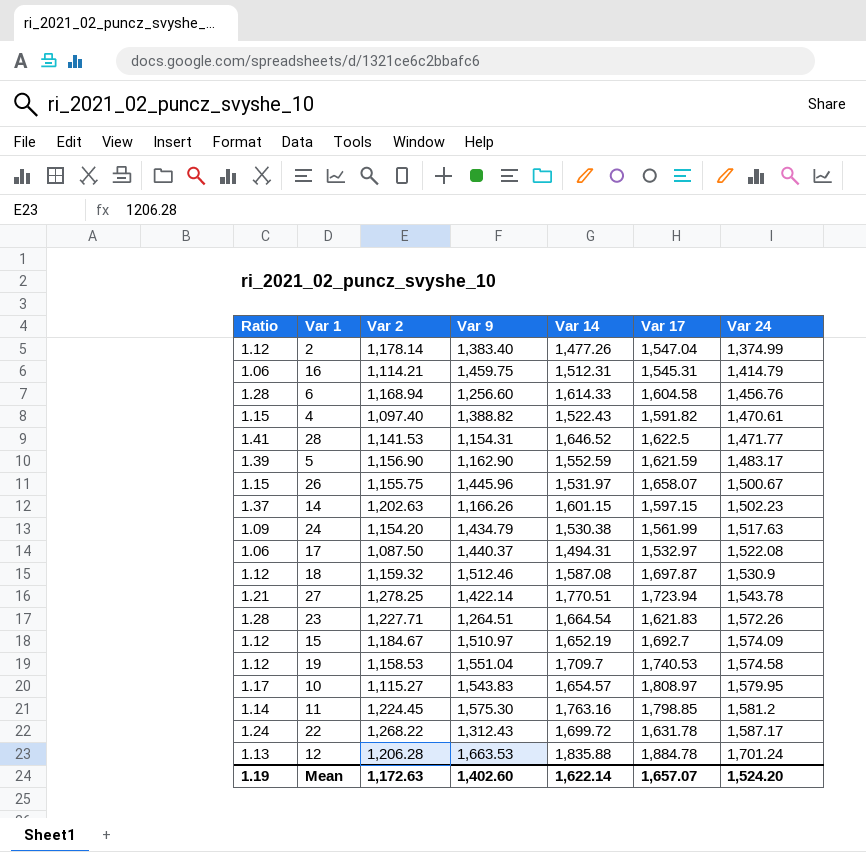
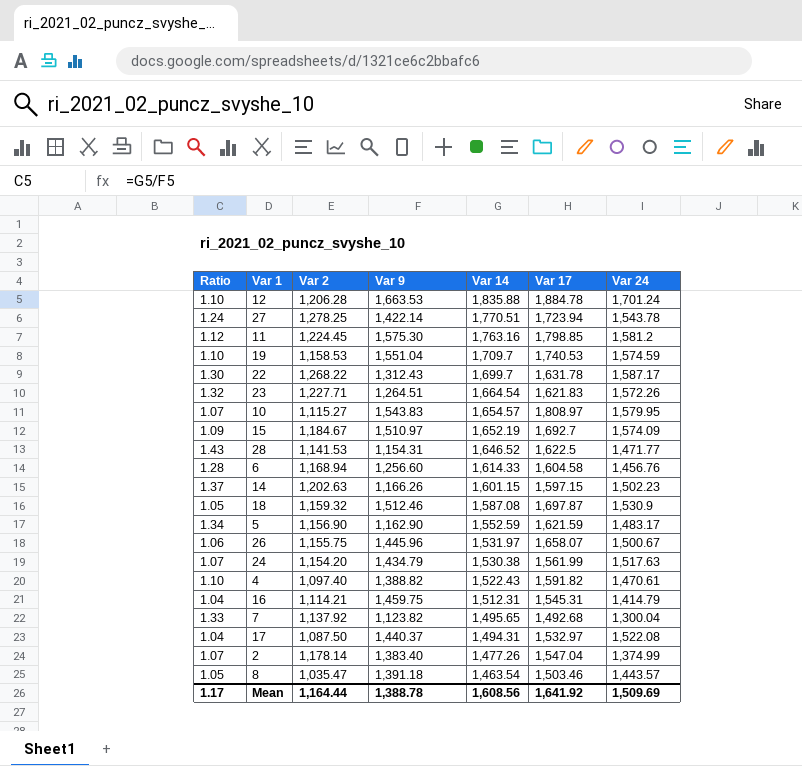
row order: Var 24 ascending -> Var 14 descending
column Ratio | formula: [Var 17] / [Var 9] -> [Var 14] / [Var 9]
19 | Var 24: 1,574.58 -> 1,574.59
22 | Var 14: 1,699.72 -> 1,699.7
row 7: none -> 1.33 | 1,137.92 | 1,123.82 | 1,495.65 | 1,492.68 | 1,300.04
row 8: none -> 1.05 | 1,035.47 | 1,391.18 | 1,463.54 | 1,503.46 | 1,443.57
Mean | Ratio: 1.19 -> 1.17
Mean | Var 2: 1,172.63 -> 1,164.44
Mean | Var 9: 1,402.60 -> 1,388.78
Mean | Var 14: 1,622.14 -> 1,608.56
Mean | Var 17: 1,657.07 -> 1,641.92
Mean | Var 24: 1,524.20 -> 1,509.69

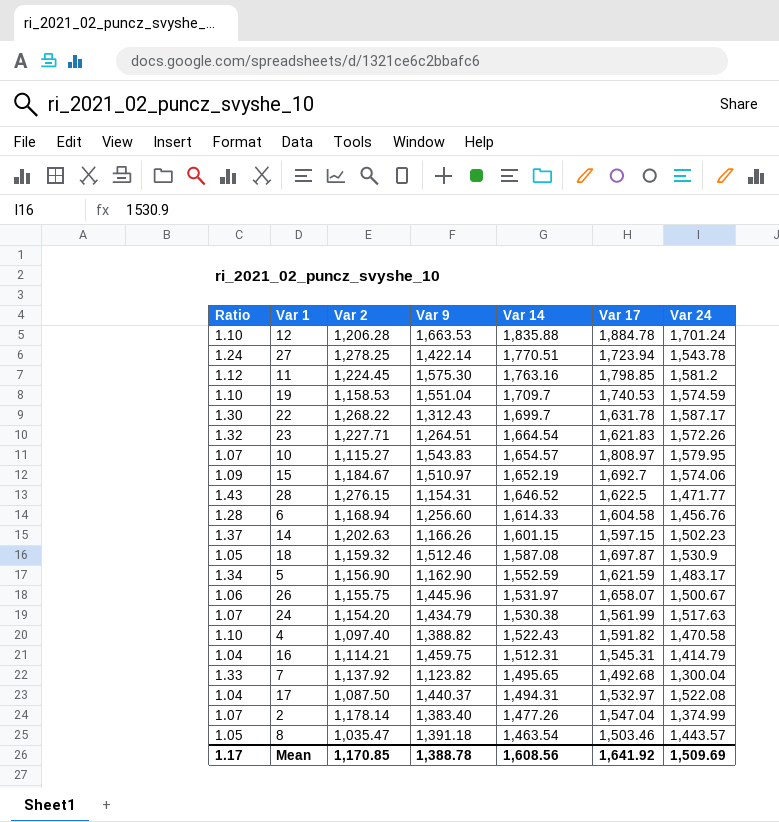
15 | Var 24: 1,574.09 -> 1,574.06
28 | Var 2: 1,141.53 -> 1,276.15
4 | Var 24: 1,470.61 -> 1,470.58
Mean | Var 2: 1,164.44 -> 1,170.85

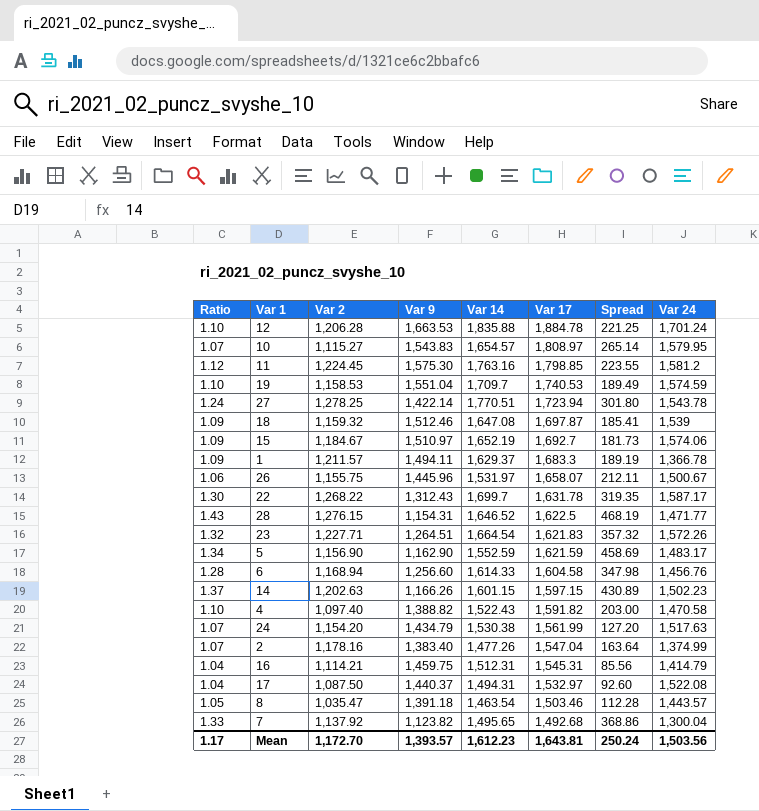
row order: Var 14 descending -> Var 17 descending
column Spread | formula: none -> [Var 17] - [Var 9]
18 | Ratio: 1.05 -> 1.09
18 | Var 14: 1,587.08 -> 1,647.08
18 | Var 24: 1,530.9 -> 1,539
row 1: none -> 1.09 | 1,211.57 | 1,494.11 | 1,629.37 | 1,683.3 | 189.19 | 1,366.78
2 | Var 2: 1,178.14 -> 1,178.16
Mean | Var 2: 1,170.85 -> 1,172.70
Mean | Var 9: 1,388.78 -> 1,393.57
Mean | Var 14: 1,608.56 -> 1,612.23
Mean | Var 17: 1,641.92 -> 1,643.81
Mean | Var 24: 1,509.69 -> 1,503.56

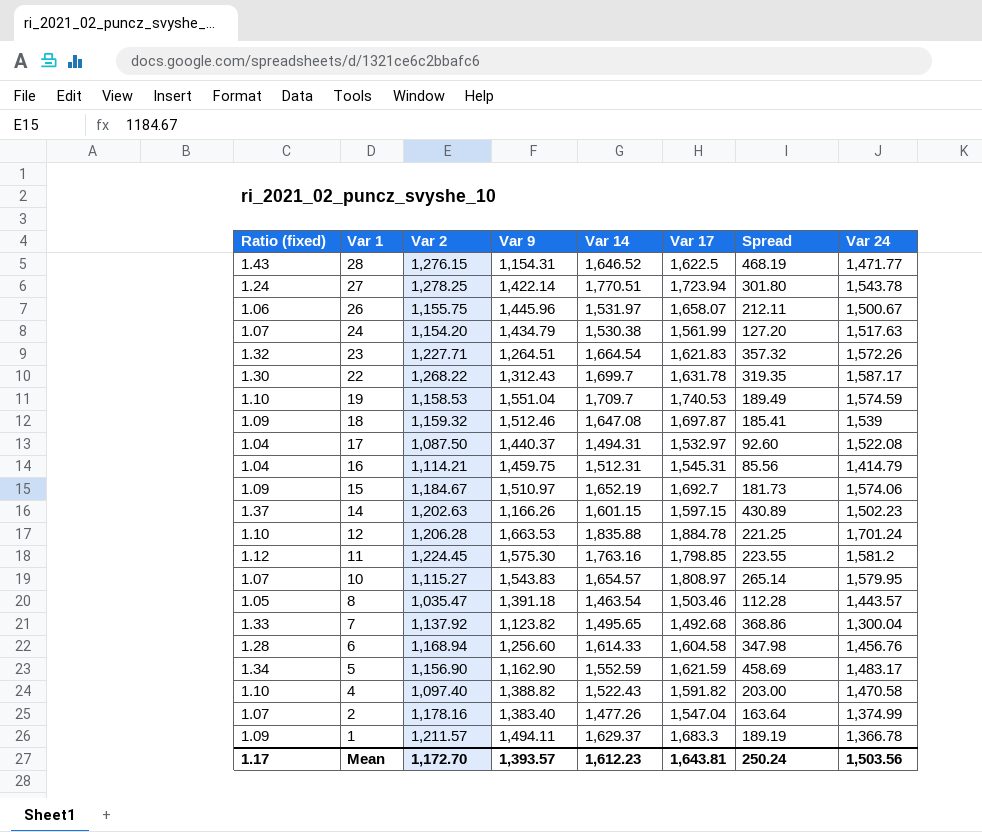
row order: Var 17 descending -> Var 1 descending
column name: Ratio -> Ratio (fixed)

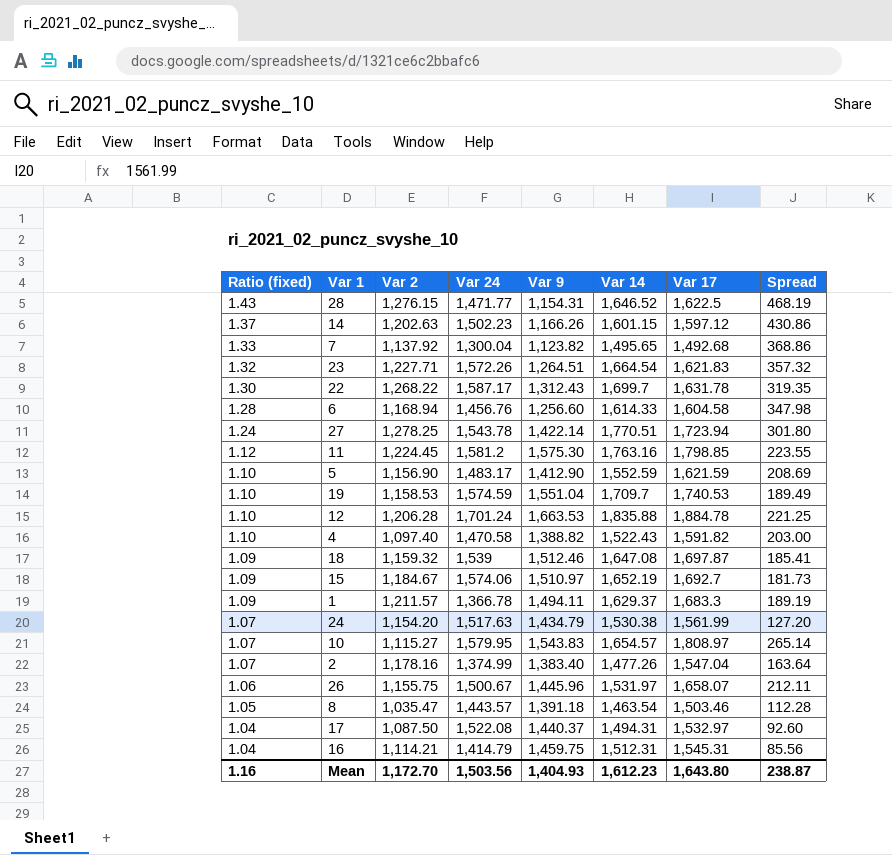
row order: Var 1 descending -> Ratio (fixed) descending
column Var 24 | position: 8 -> 4
14 | Var 17: 1,597.15 -> 1,597.12
14 | Spread: 430.89 -> 430.86
5 | Ratio (fixed): 1.34 -> 1.10
5 | Var 9: 1,162.90 -> 1,412.90
5 | Spread: 458.69 -> 208.69
Mean | Ratio (fixed): 1.17 -> 1.16
Mean | Var 9: 1,393.57 -> 1,404.93
Mean | Var 17: 1,643.81 -> 1,643.80
Mean | Spread: 250.24 -> 238.87

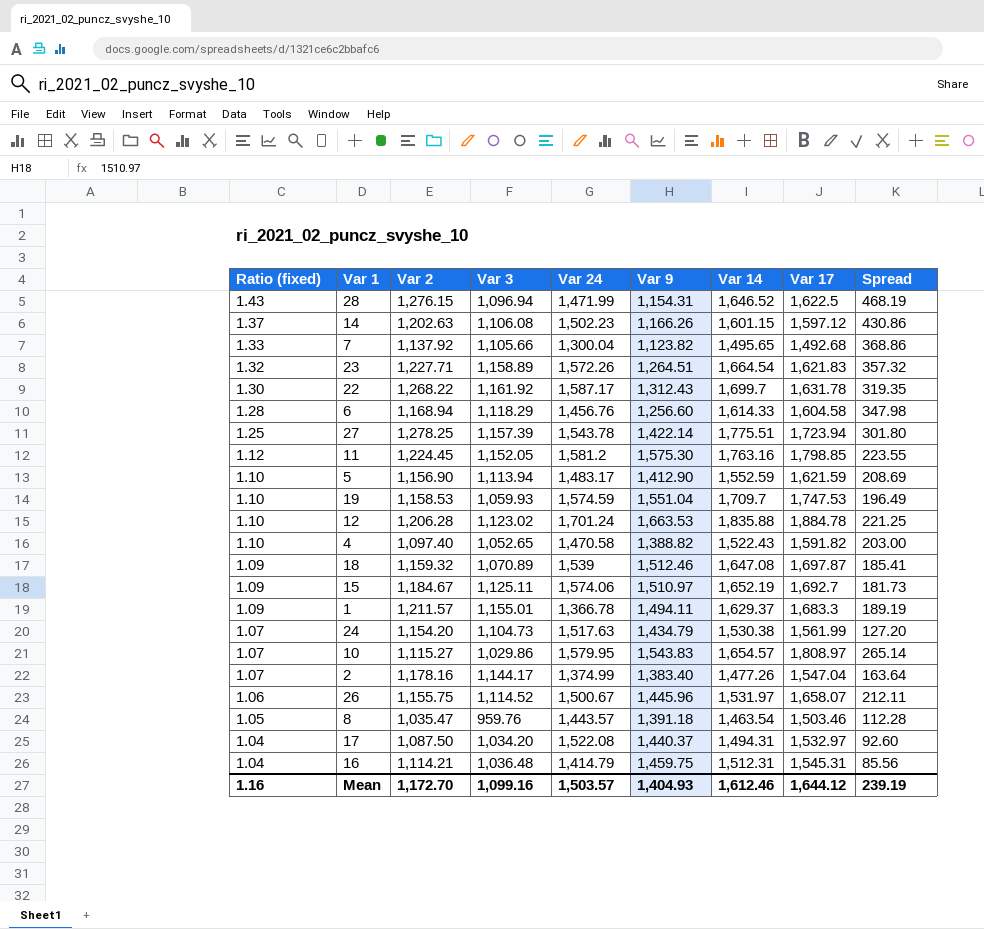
column Var 3 | position: none -> 4
28 | Var 24: 1,471.77 -> 1,471.99
27 | Ratio (fixed): 1.24 -> 1.25
27 | Var 14: 1,770.51 -> 1,775.51
19 | Var 17: 1,740.53 -> 1,747.53
19 | Spread: 189.49 -> 196.49
Mean | Var 24: 1,503.56 -> 1,503.57
Mean | Var 14: 1,612.23 -> 1,612.46
Mean | Var 17: 1,643.80 -> 1,644.12
Mean | Spread: 238.87 -> 239.19

